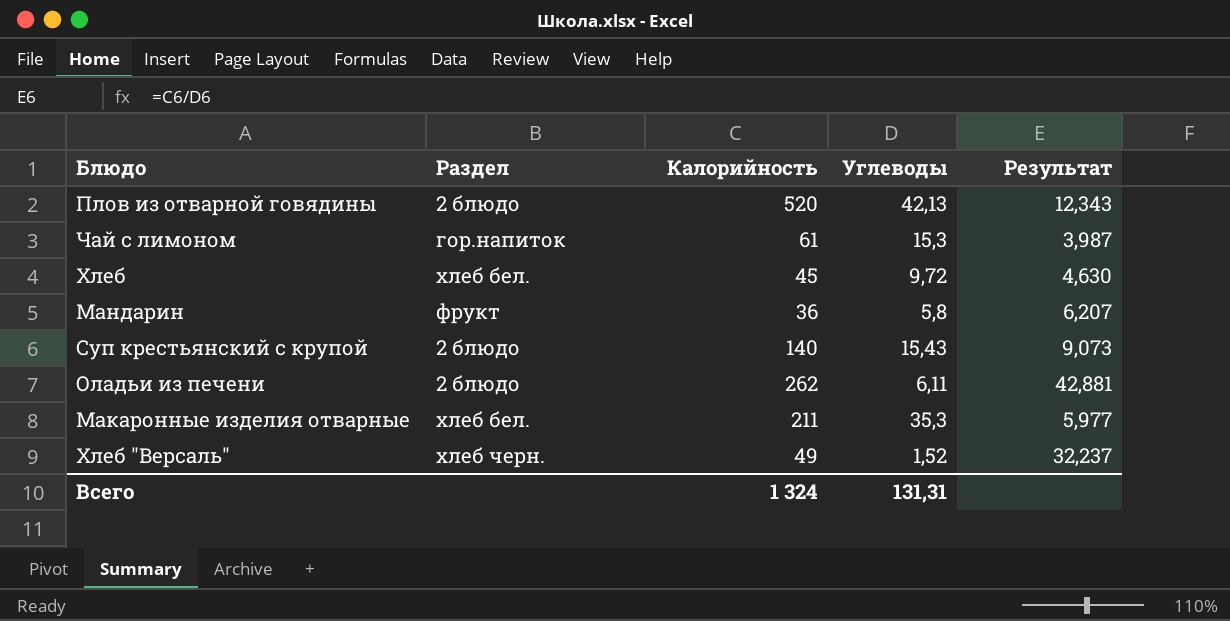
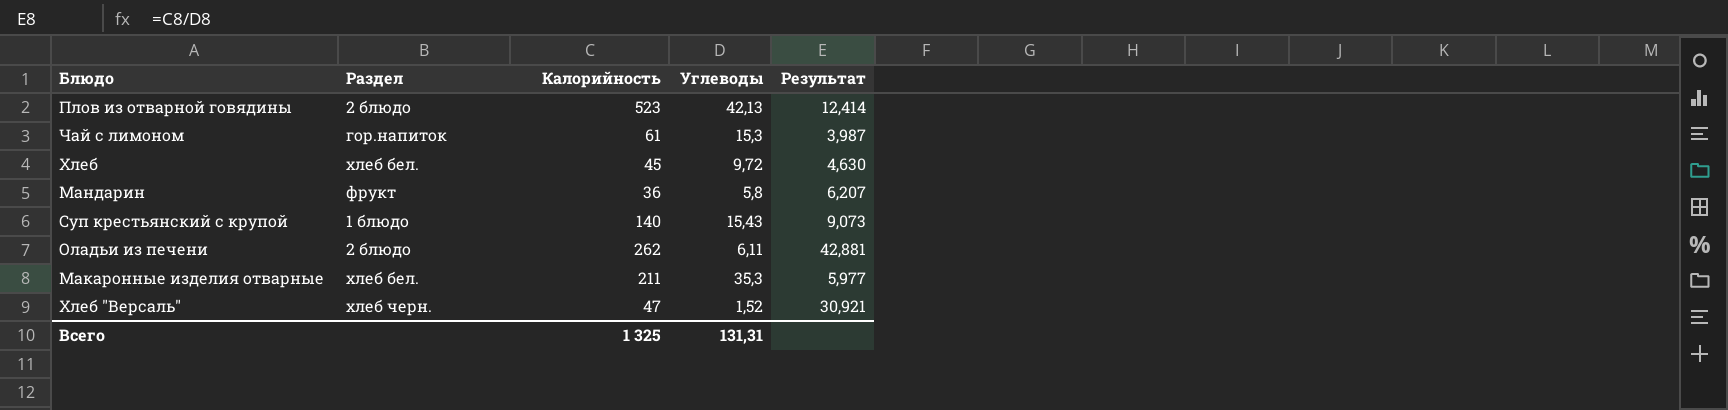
Плов из отварной говядины | Калорийность: 520 -> 523
Плов из отварной говядины | Результат: 12,343 -> 12,414
Суп крестьянский с крупой | Раздел: 2 блюдо -> 1 блюдо
Хлеб "Версаль" | Калорийность: 49 -> 47
Хлеб "Версаль" | Результат: 32,237 -> 30,921
Всего | Калорийность: 1 324 -> 1 325

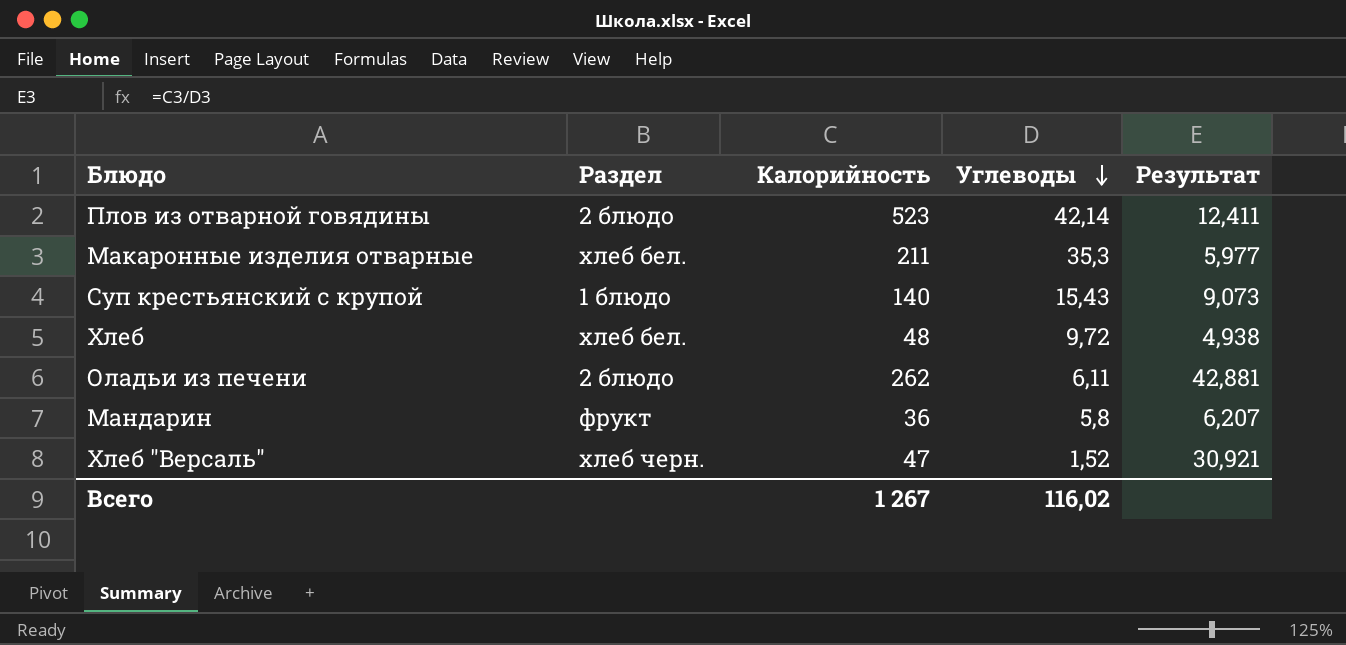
row order: none -> Углеводы descending
row Чай с лимоном: гор.напиток | 61 | 15,3 | 3,987 -> none
Плов из отварной говядины | Углеводы: 42,13 -> 42,14
Плов из отварной говядины | Результат: 12,414 -> 12,411
Хлеб | Калорийность: 45 -> 48
Хлеб | Результат: 4,630 -> 4,938
Всего | Калорийность: 1 325 -> 1 267
Всего | Углеводы: 131,31 -> 116,02

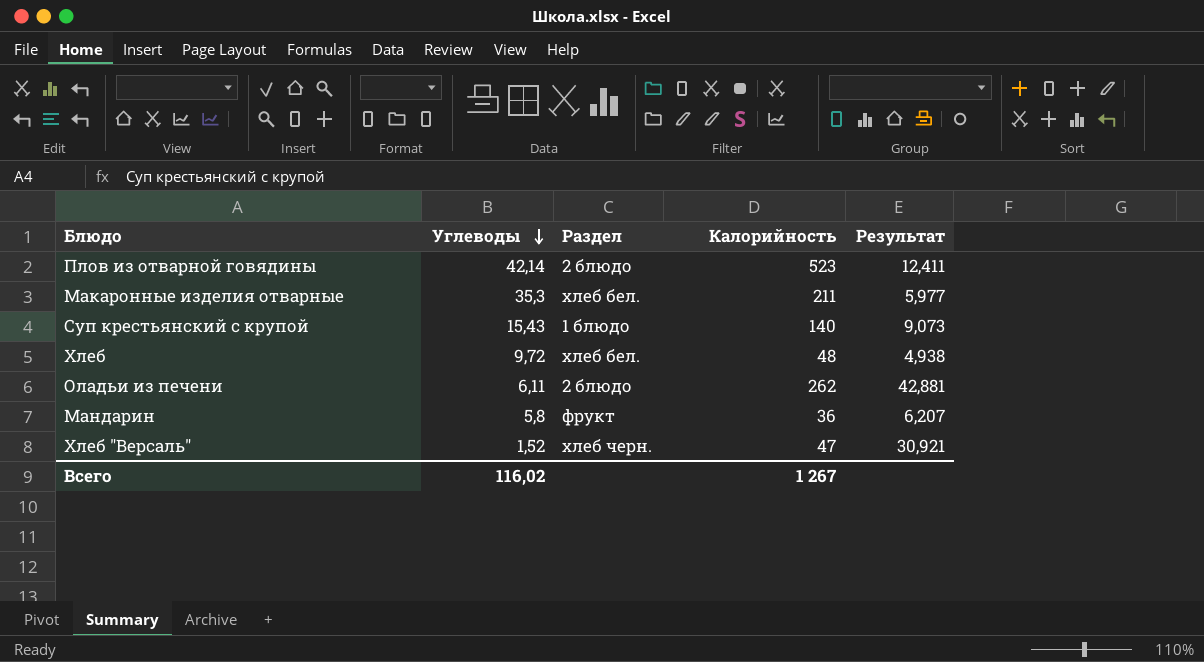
column Углеводы | position: 4 -> 2

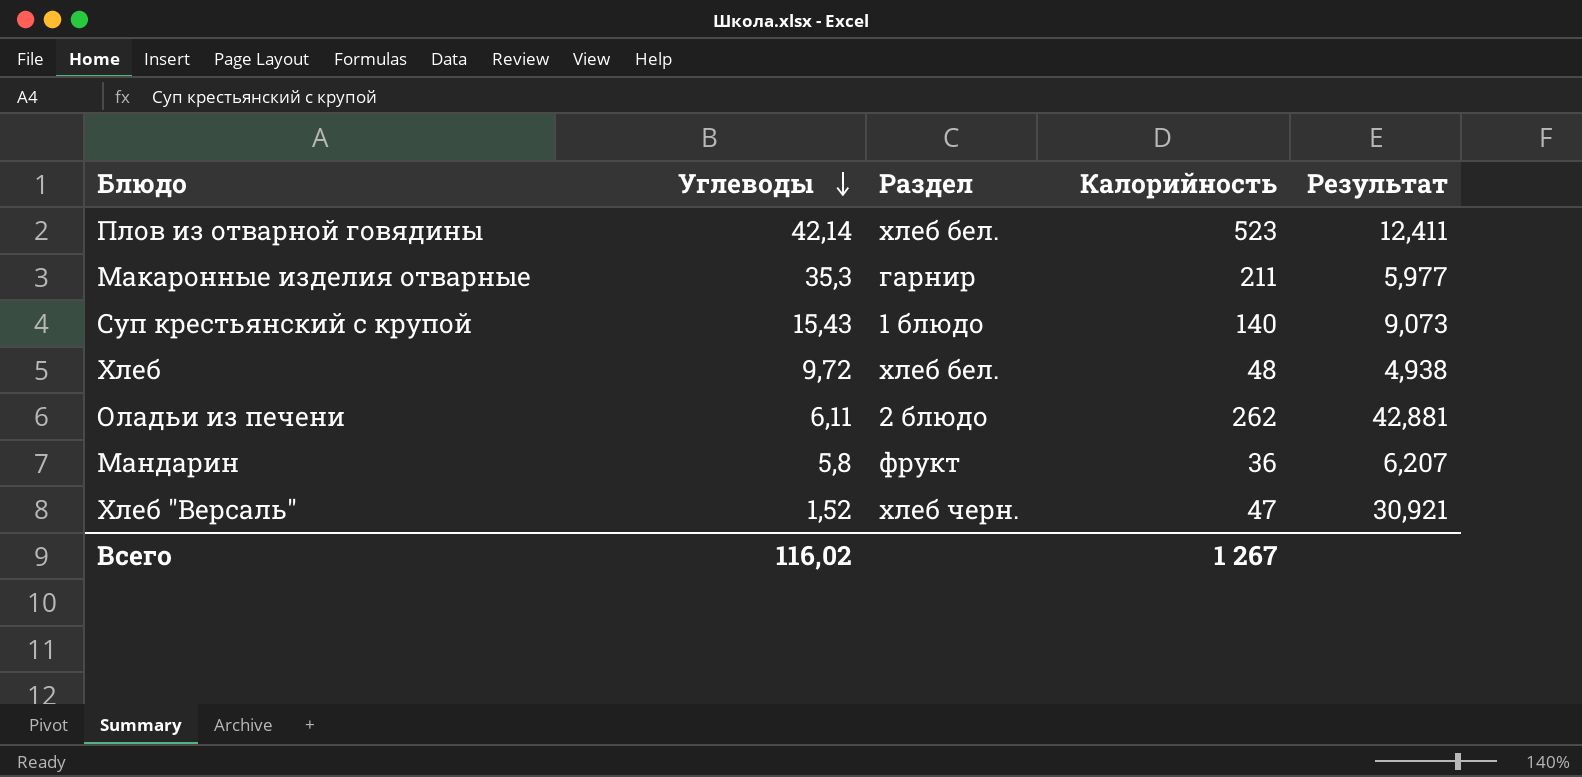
Плов из отварной говядины | Раздел: 2 блюдо -> хлеб бел.
Макаронные изделия отварные | Раздел: хлеб бел. -> гарнир

